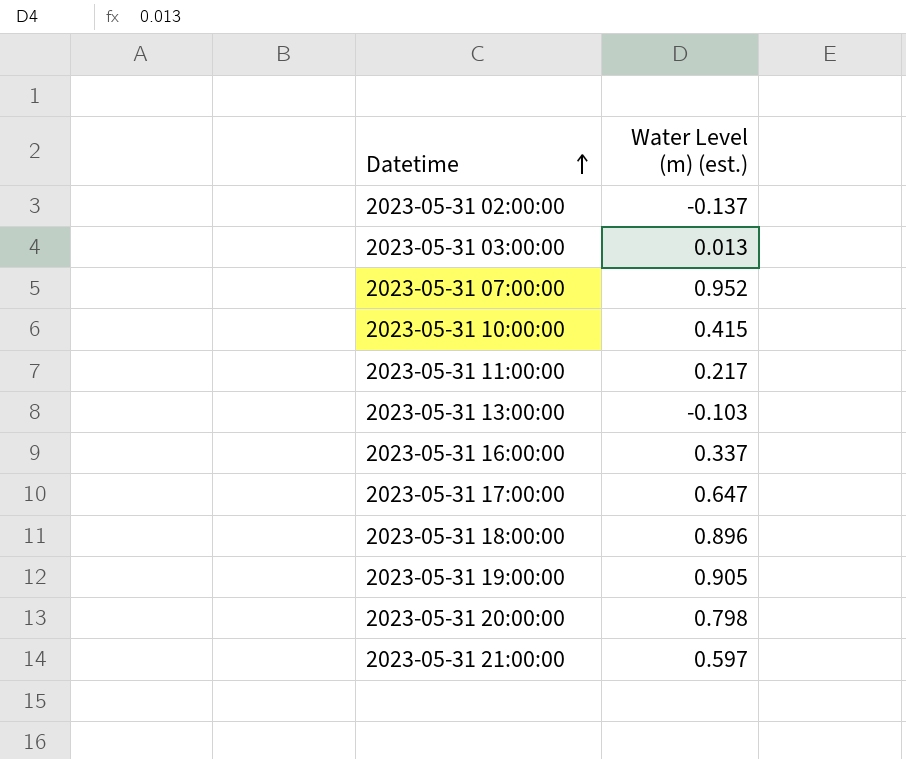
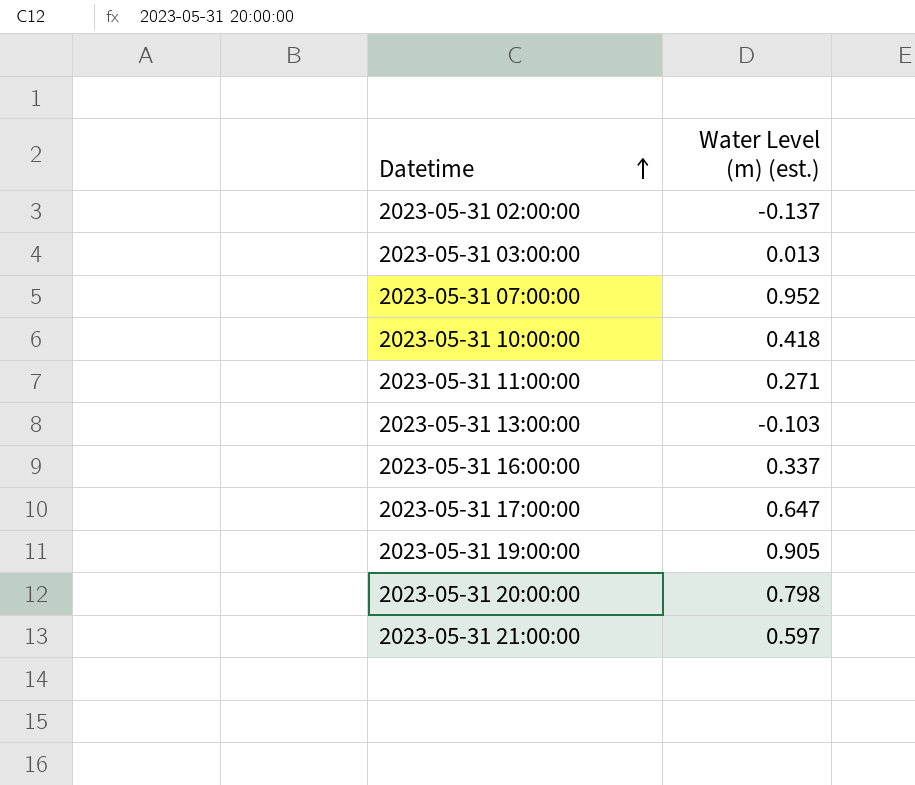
row 2023-05-31 18:00:00: 0.896 -> none
2023-05-31 10:00:00 | Water Level (m) (est.): 0.415 -> 0.418
2023-05-31 11:00:00 | Water Level (m) (est.): 0.217 -> 0.271

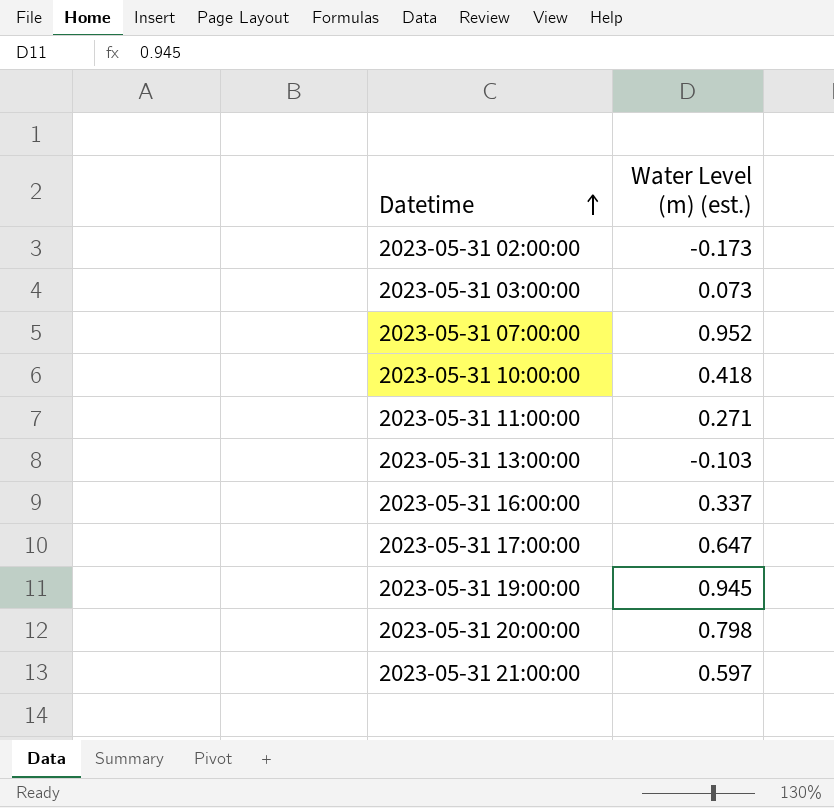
2023-05-31 02:00:00 | Water Level (m) (est.): -0.137 -> -0.173
2023-05-31 03:00:00 | Water Level (m) (est.): 0.013 -> 0.073
2023-05-31 19:00:00 | Water Level (m) (est.): 0.905 -> 0.945

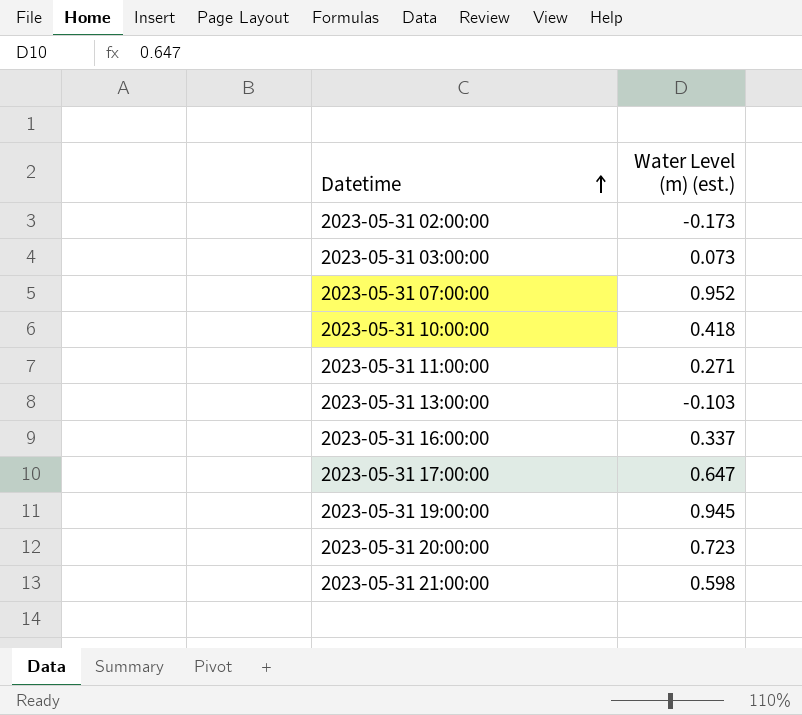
2023-05-31 20:00:00 | Water Level (m) (est.): 0.798 -> 0.723
2023-05-31 21:00:00 | Water Level (m) (est.): 0.597 -> 0.598

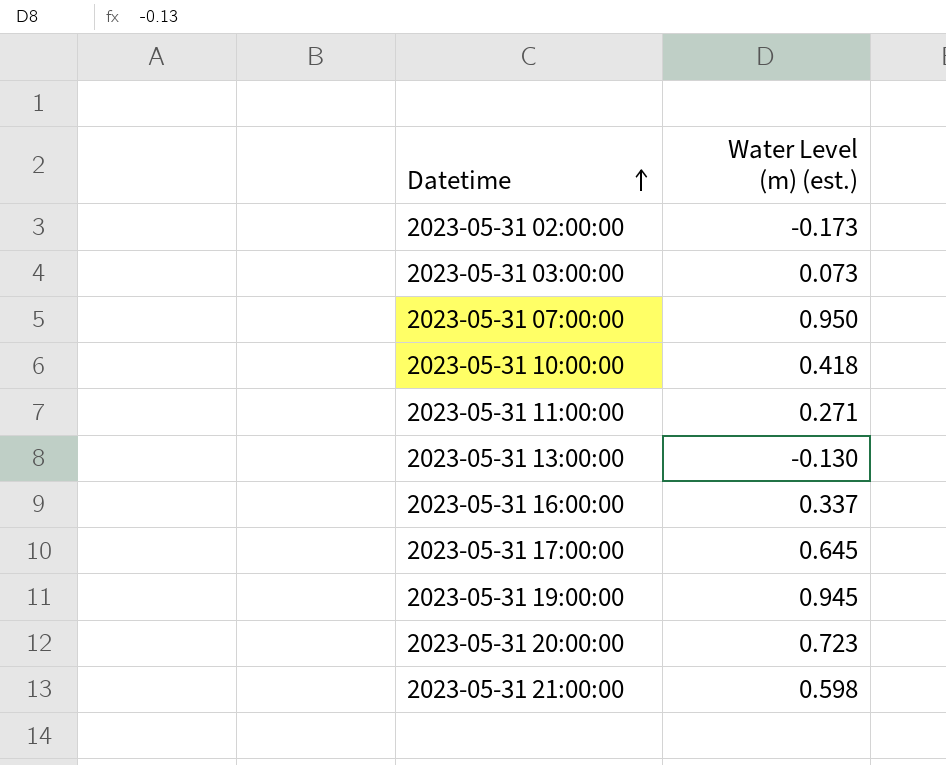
2023-05-31 07:00:00 | Water Level (m) (est.): 0.952 -> 0.950
2023-05-31 13:00:00 | Water Level (m) (est.): -0.103 -> -0.130
2023-05-31 17:00:00 | Water Level (m) (est.): 0.647 -> 0.645

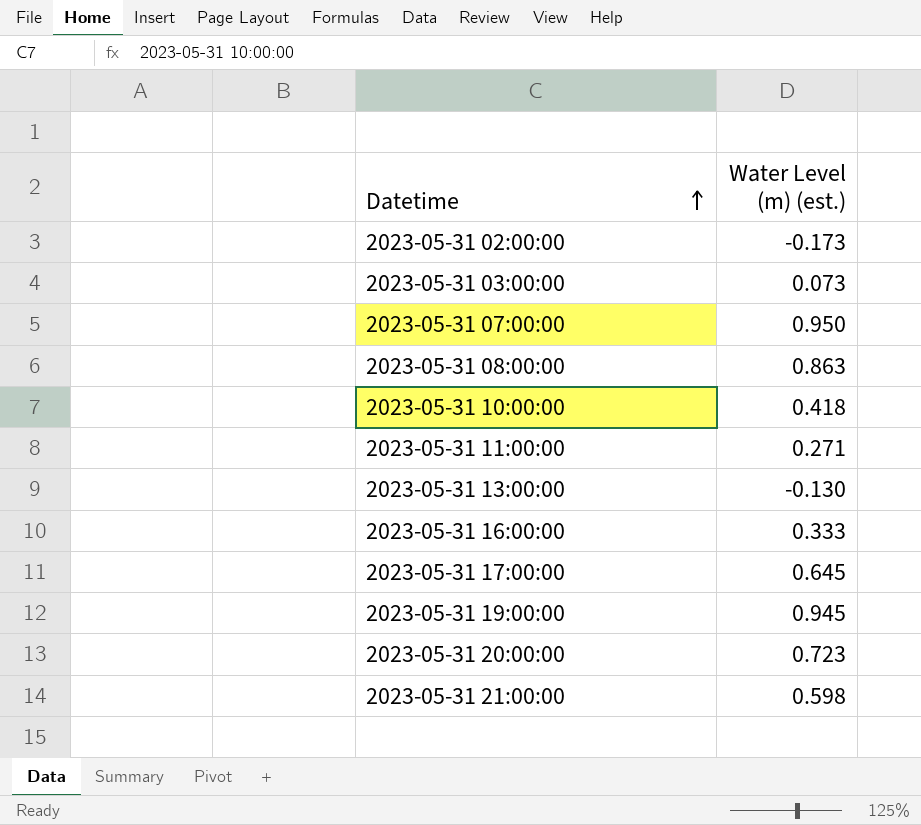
row 2023-05-31 08:00:00: none -> 0.863
2023-05-31 16:00:00 | Water Level (m) (est.): 0.337 -> 0.333

